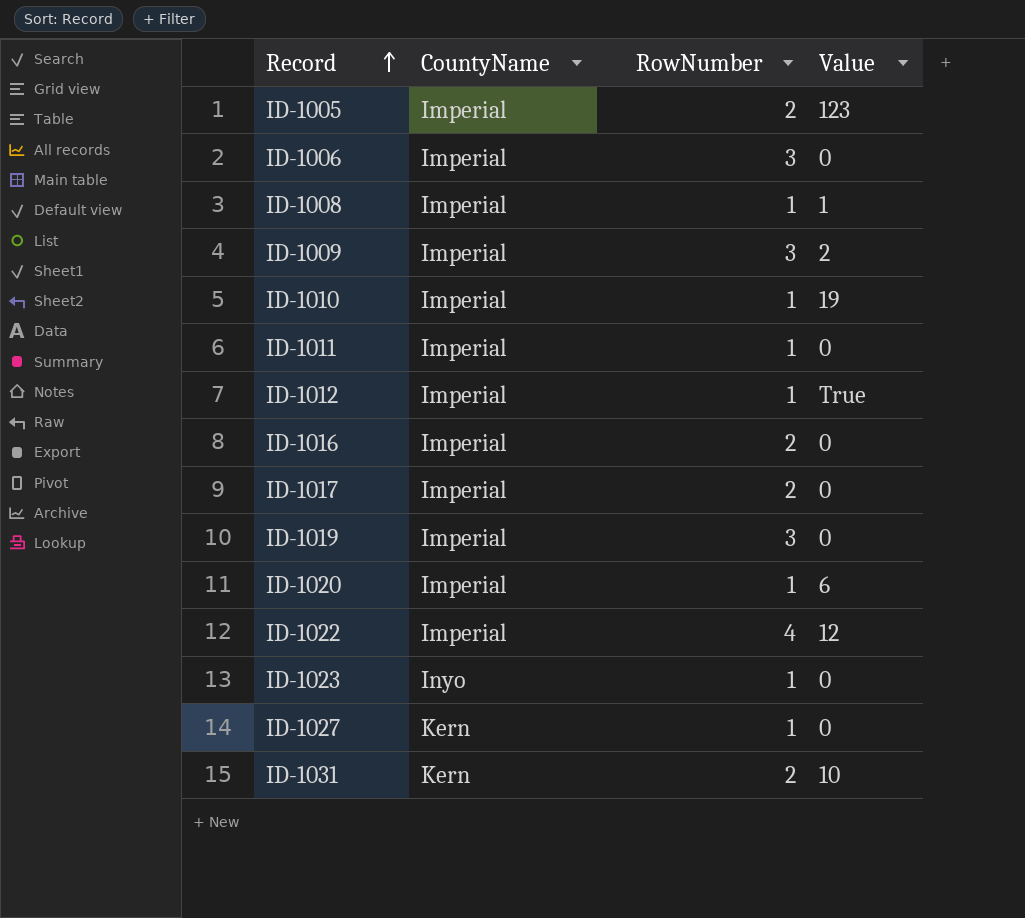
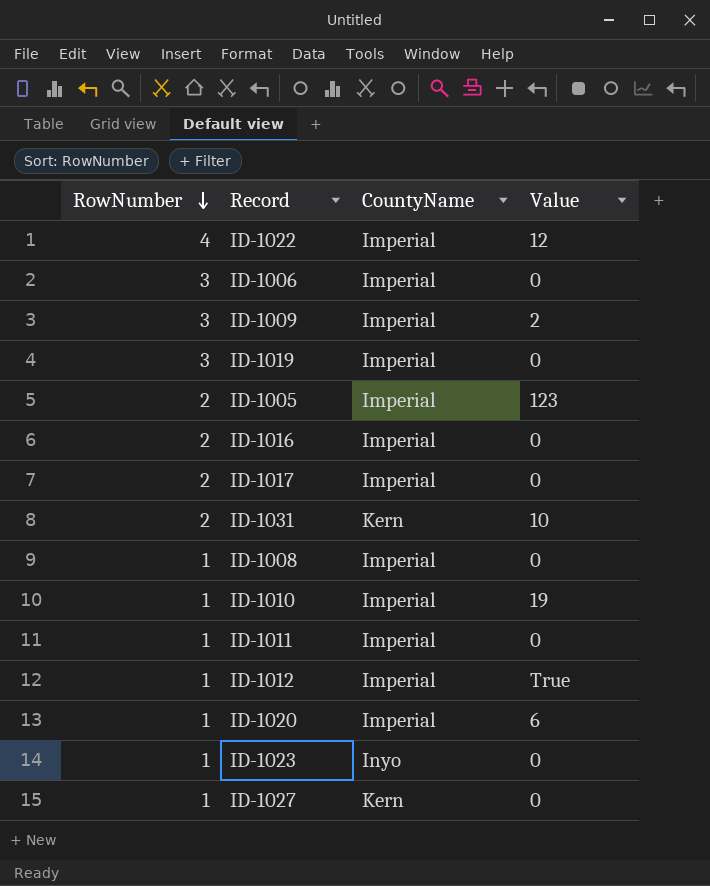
row order: Record ascending -> RowNumber descending
column RowNumber | position: 3 -> 1
ID-1008 | Value: 1 -> 0

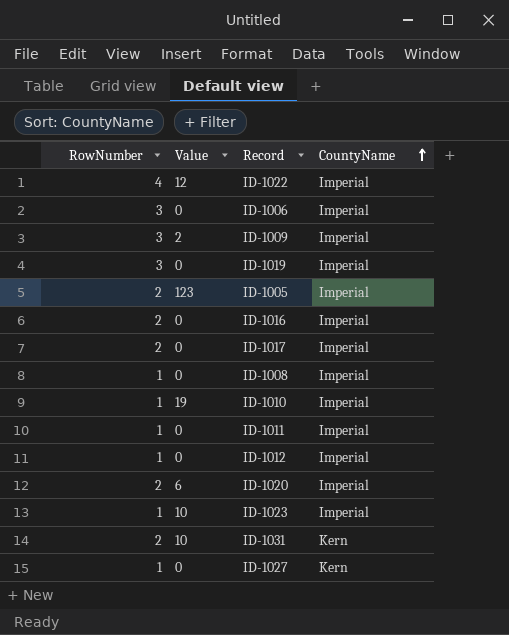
row order: RowNumber descending -> CountyName ascending
column Value | position: 4 -> 2
ID-1012 | Value: True -> 0
ID-1020 | RowNumber: 1 -> 2
ID-1023 | Value: 0 -> 10
ID-1023 | CountyName: Inyo -> Imperial

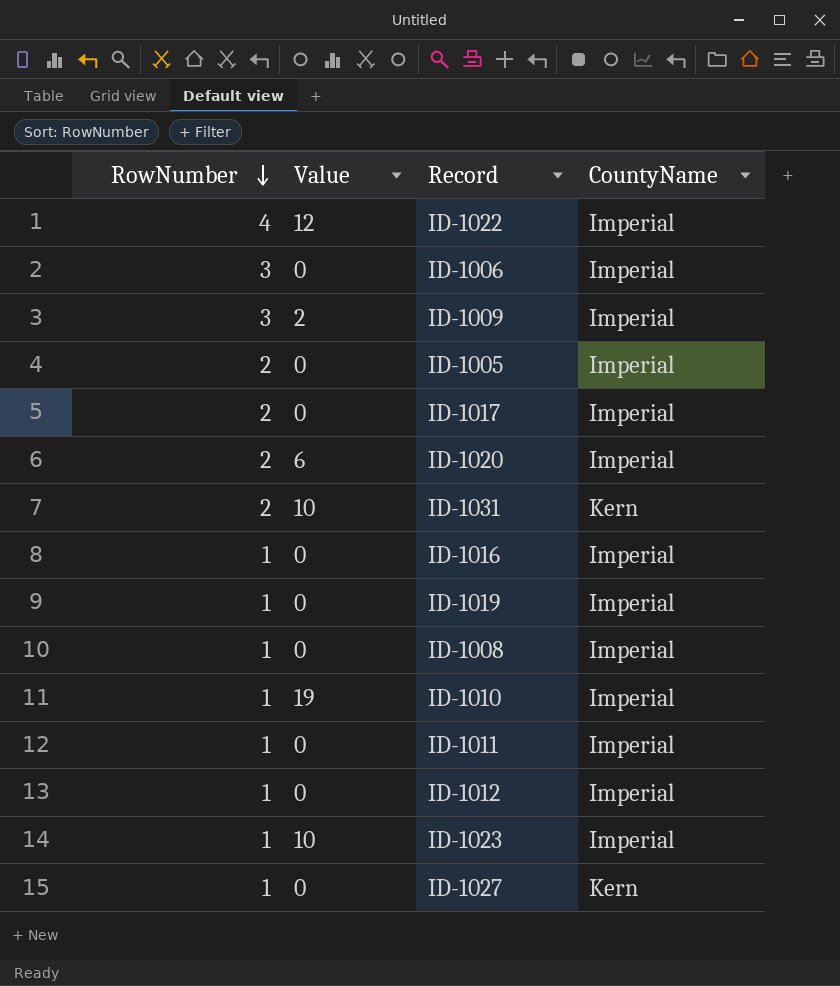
row order: CountyName ascending -> RowNumber descending
ID-1005 | Value: 123 -> 0
ID-1016 | RowNumber: 2 -> 1
ID-1019 | RowNumber: 3 -> 1

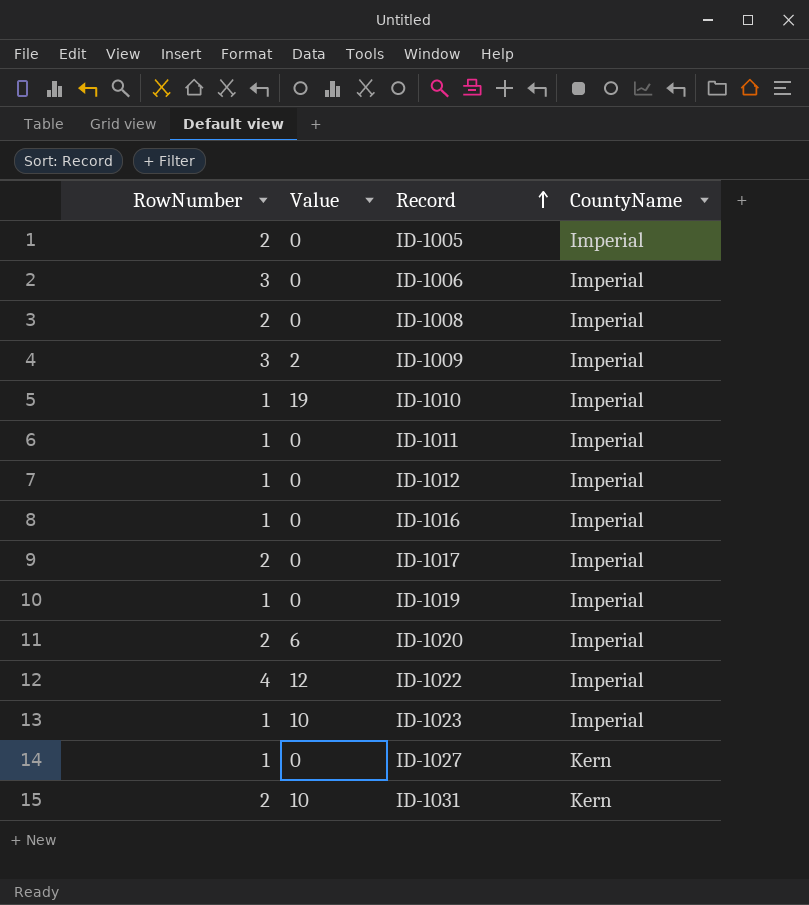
row order: RowNumber descending -> Record ascending
ID-1008 | RowNumber: 1 -> 2

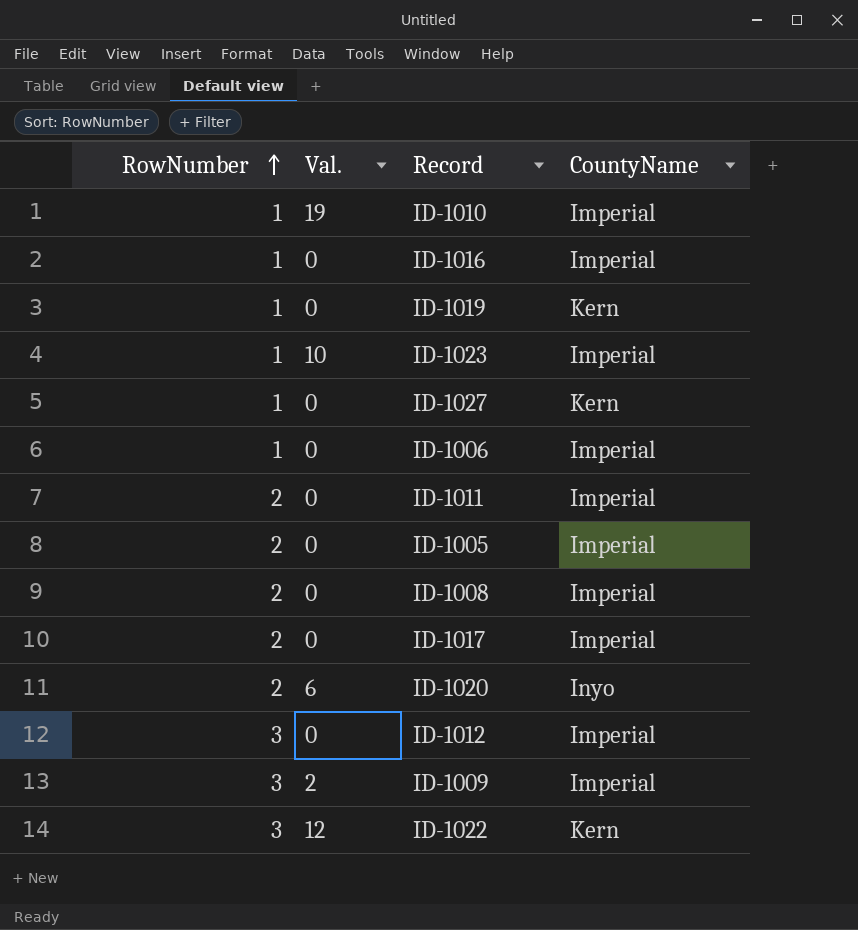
row order: Record ascending -> RowNumber ascending
column name: Value -> Val.
row ID-1031: 2 | 10 | Kern -> none
ID-1019 | CountyName: Imperial -> Kern
ID-1006 | RowNumber: 3 -> 1
ID-1011 | RowNumber: 1 -> 2
ID-1020 | CountyName: Imperial -> Inyo
ID-1012 | RowNumber: 1 -> 3
ID-1022 | RowNumber: 4 -> 3
ID-1022 | CountyName: Imperial -> Kern

